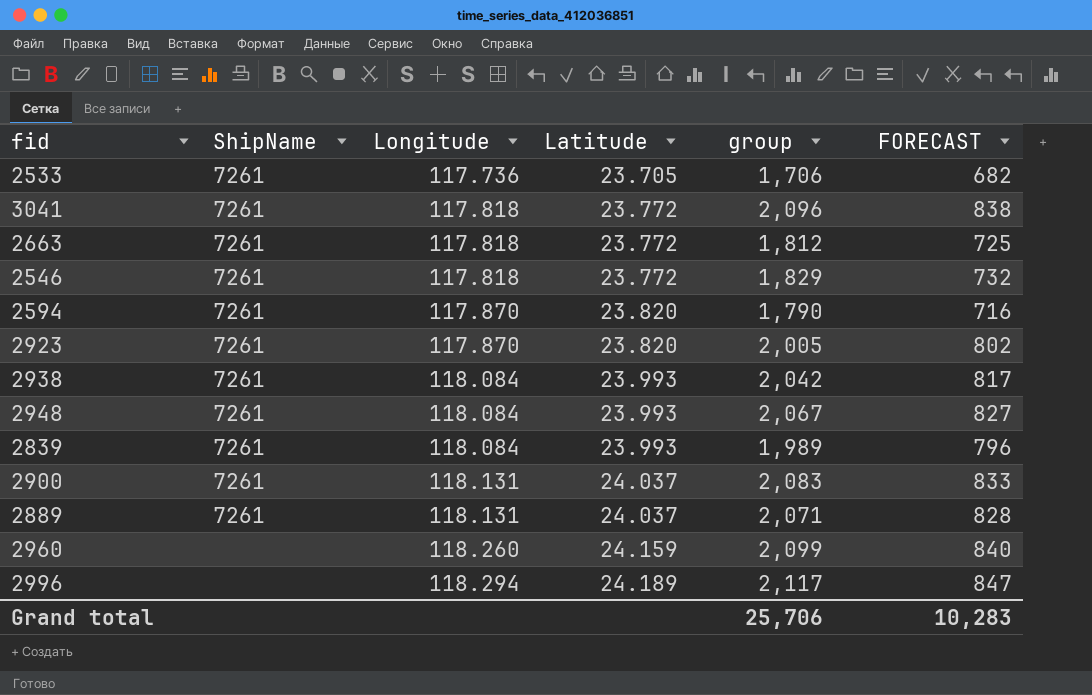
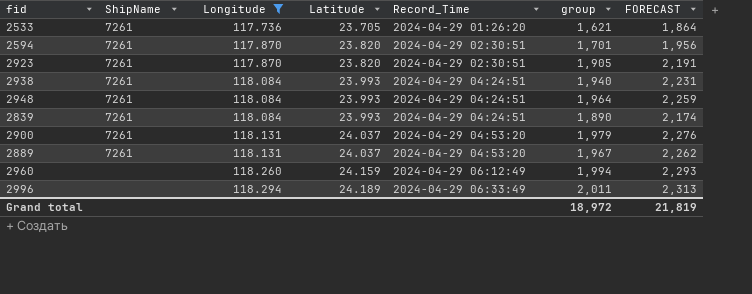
filter: none -> Longitude != 117.818
column Record_Time | position: none -> 5
column FORECAST | formula: [group] * 0.4 -> [group] * 1.15
2533 | group: 1,706 -> 1,621
2594 | group: 1,790 -> 1,701
2923 | group: 2,005 -> 1,905
2938 | group: 2,042 -> 1,940
2948 | group: 2,067 -> 1,964
2839 | group: 1,989 -> 1,890
2900 | group: 2,083 -> 1,979
2889 | group: 2,071 -> 1,967
2960 | group: 2,099 -> 1,994
2996 | group: 2,117 -> 2,011
Grand total | group: 25,706 -> 18,972
Grand total | FORECAST: 10,283 -> 21,819

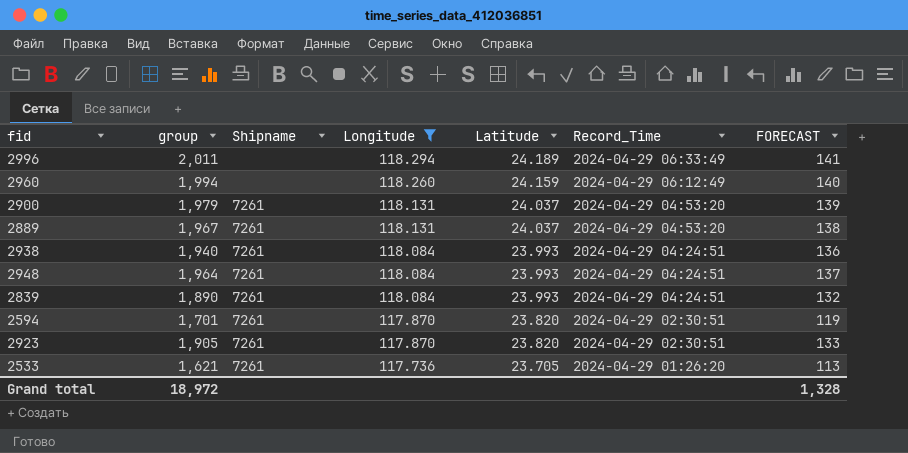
row order: Longitude ascending -> Longitude descending
column group | position: 6 -> 2
column name: ShipName -> Shipname
column FORECAST | formula: [group] * 1.15 -> [group] * 0.07
Grand total | FORECAST: 21,819 -> 1,328

